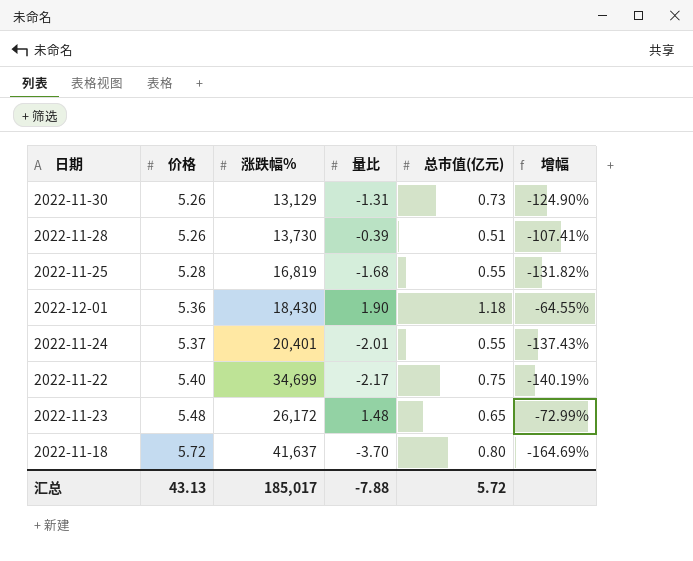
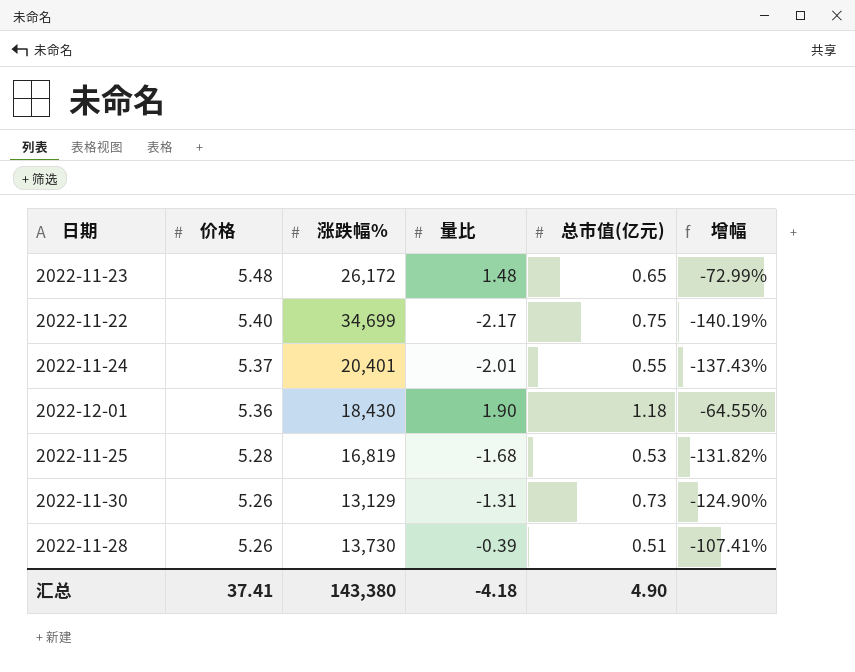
row order: 价格 ascending -> 价格 descending
row 2022-11-18: 5.72 | 41,637 | -3.70 | 0.80 | -164.69% -> none
2022-11-25 | 总市值(亿元): 0.55 -> 0.53
汇总 | 价格: 43.13 -> 37.41
汇总 | 涨跌幅%: 185,017 -> 143,380
汇总 | 量比: -7.88 -> -4.18
汇总 | 总市值(亿元): 5.72 -> 4.90

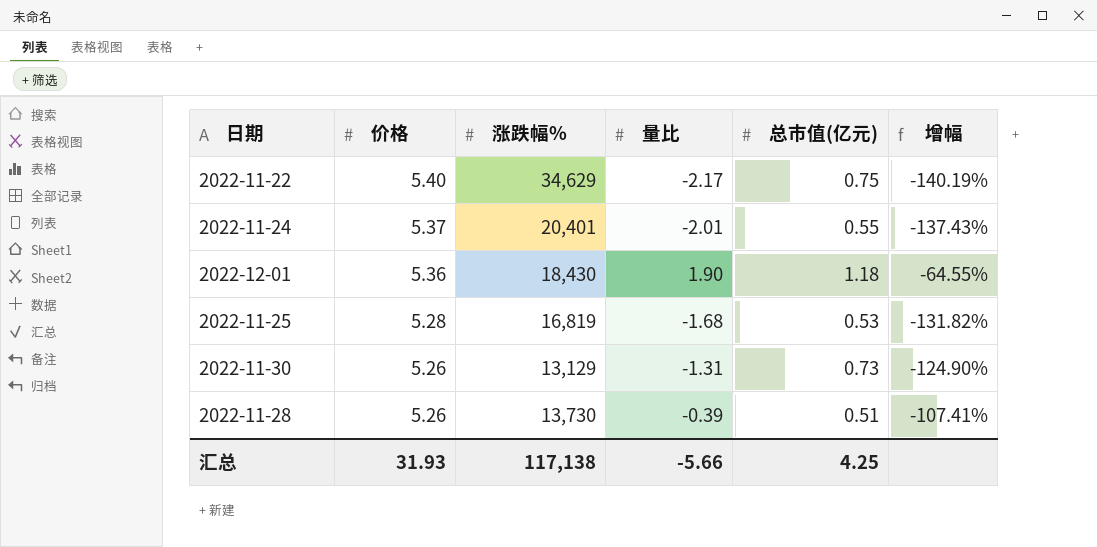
row 2022-11-23: 5.48 | 26,172 | 1.48 | 0.65 | -72.99% -> none
2022-11-22 | 涨跌幅%: 34,699 -> 34,629
汇总 | 价格: 37.41 -> 31.93
汇总 | 涨跌幅%: 143,380 -> 117,138
汇总 | 量比: -4.18 -> -5.66
汇总 | 总市值(亿元): 4.90 -> 4.25

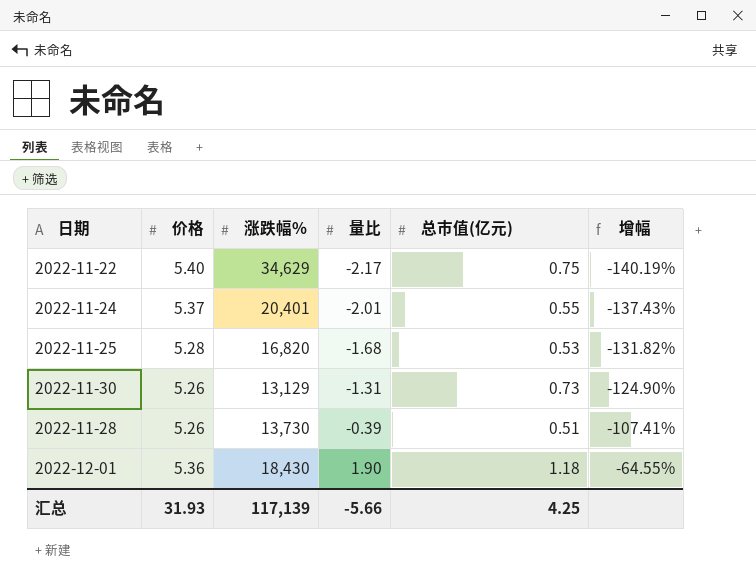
row order: 价格 descending -> 量比 ascending
2022-11-25 | 涨跌幅%: 16,819 -> 16,820
汇总 | 涨跌幅%: 117,138 -> 117,139

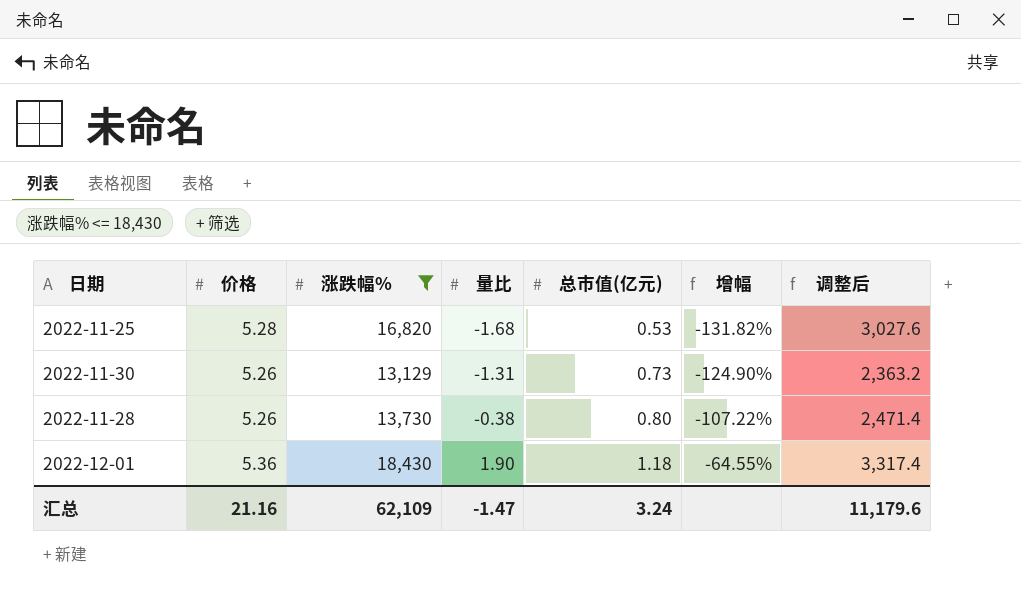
filter: none -> 涨跌幅% <= 18,430
column 调整后 | formula: none -> [涨跌幅%] * 0.18
2022-11-28 | 量比: -0.39 -> -0.38
2022-11-28 | 总市值(亿元): 0.51 -> 0.80
2022-11-28 | 增幅: -107.41% -> -107.22%
汇总 | 价格: 31.93 -> 21.16
汇总 | 涨跌幅%: 117,139 -> 62,109
汇总 | 量比: -5.66 -> -1.47
汇总 | 总市值(亿元): 4.25 -> 3.24

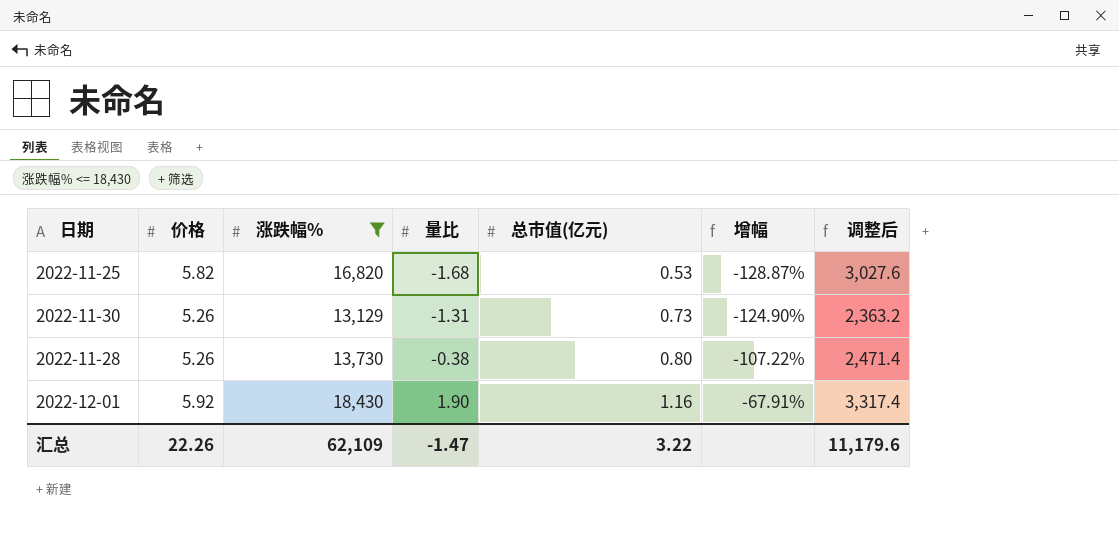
2022-11-25 | 价格: 5.28 -> 5.82
2022-11-25 | 增幅: -131.82% -> -128.87%
2022-12-01 | 价格: 5.36 -> 5.92
2022-12-01 | 总市值(亿元): 1.18 -> 1.16
2022-12-01 | 增幅: -64.55% -> -67.91%
汇总 | 价格: 21.16 -> 22.26
汇总 | 总市值(亿元): 3.24 -> 3.22

